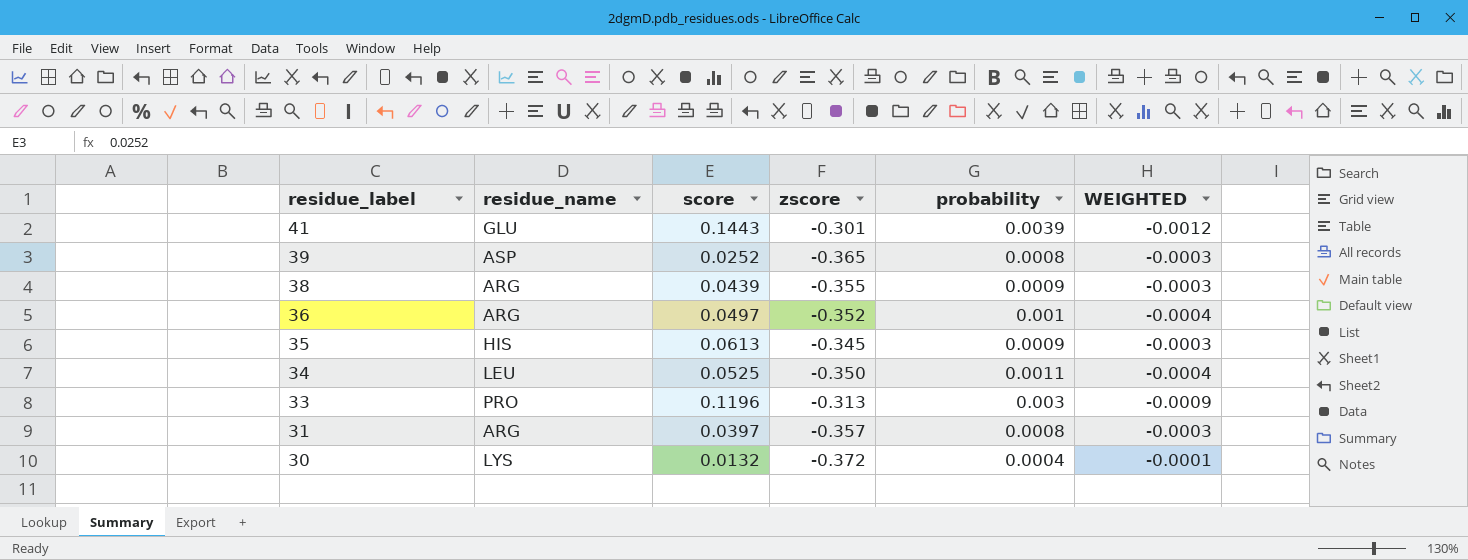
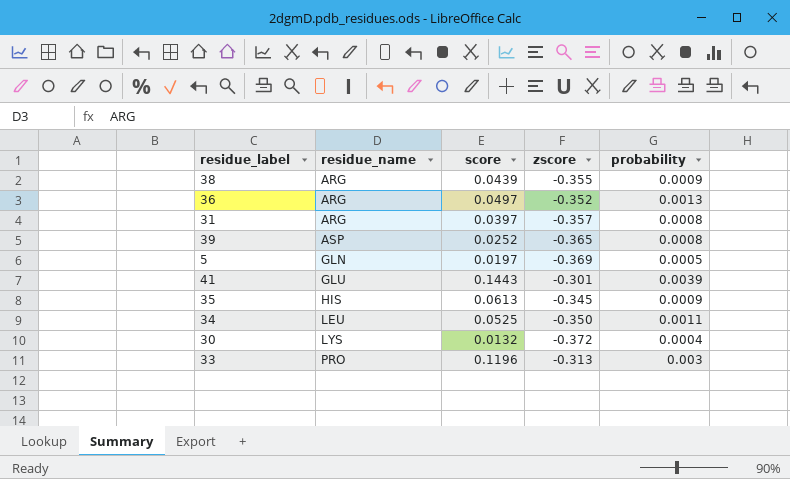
row order: residue_label descending -> residue_name ascending
column WEIGHTED | formula: [zscore] * [probability] -> none
36 | probability: 0.001 -> 0.0013
row 5: none -> GLN | 0.0197 | -0.369 | 0.0005

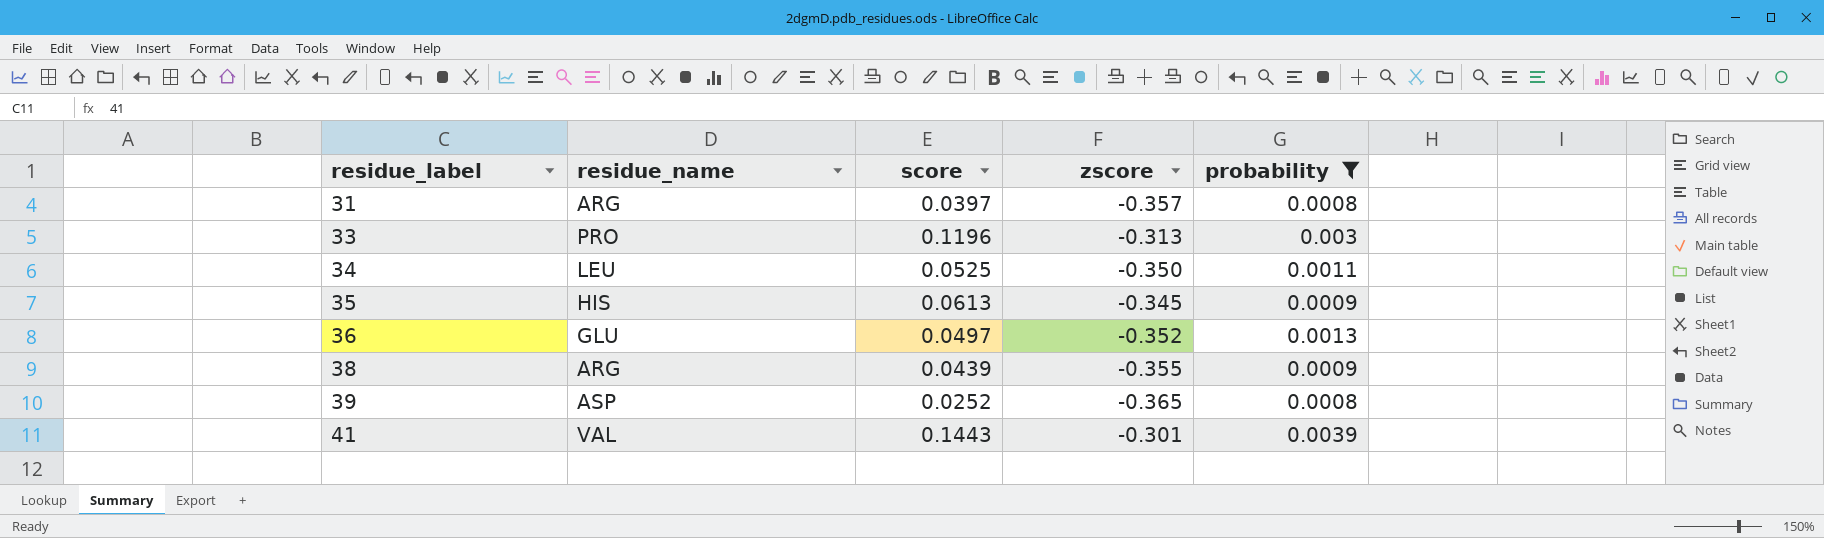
filter: none -> probability >= 0.0008
row order: residue_name ascending -> residue_label ascending
36 | residue_name: ARG -> GLU
41 | residue_name: GLU -> VAL

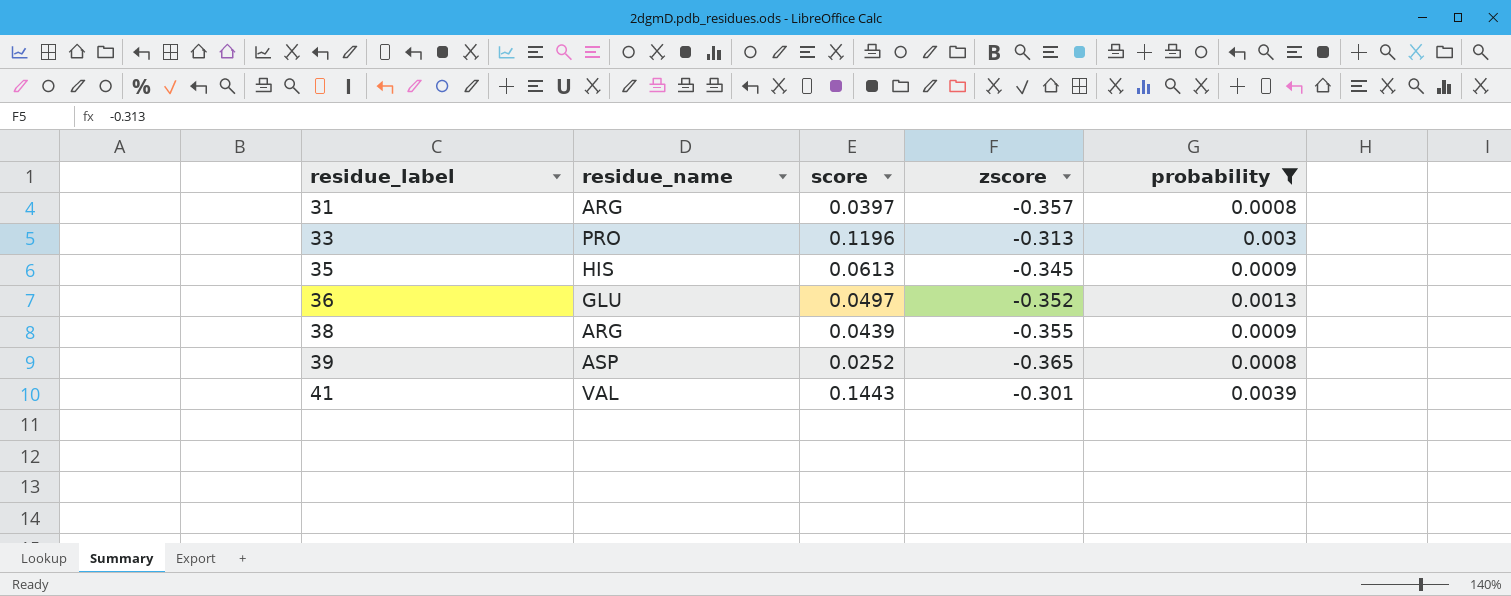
row 34: LEU | 0.0525 | -0.350 | 0.0011 -> none

